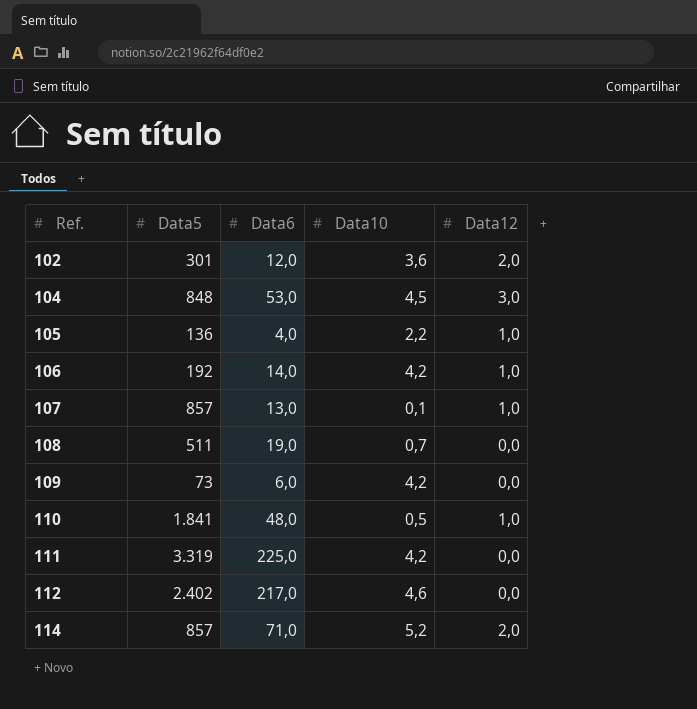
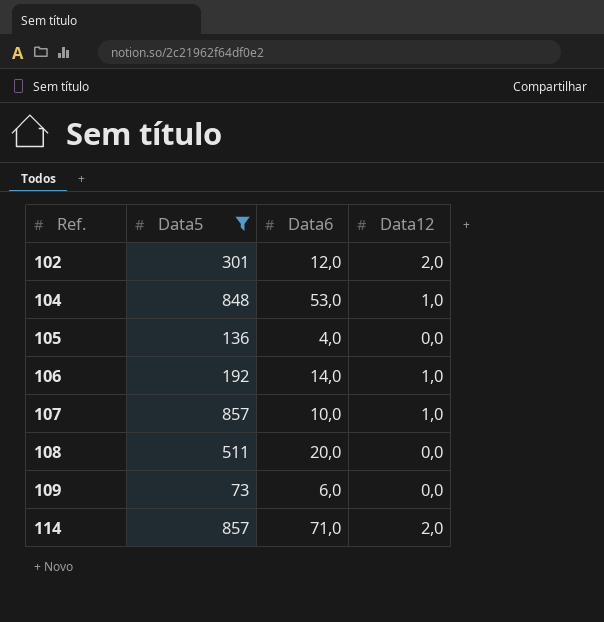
filter: none -> Data5 <= 857
column Data10 | position: 4 -> none
104 | Data12: 3,0 -> 1,0
105 | Data12: 1,0 -> 0,0
107 | Data6: 13,0 -> 10,0
108 | Data6: 19,0 -> 20,0

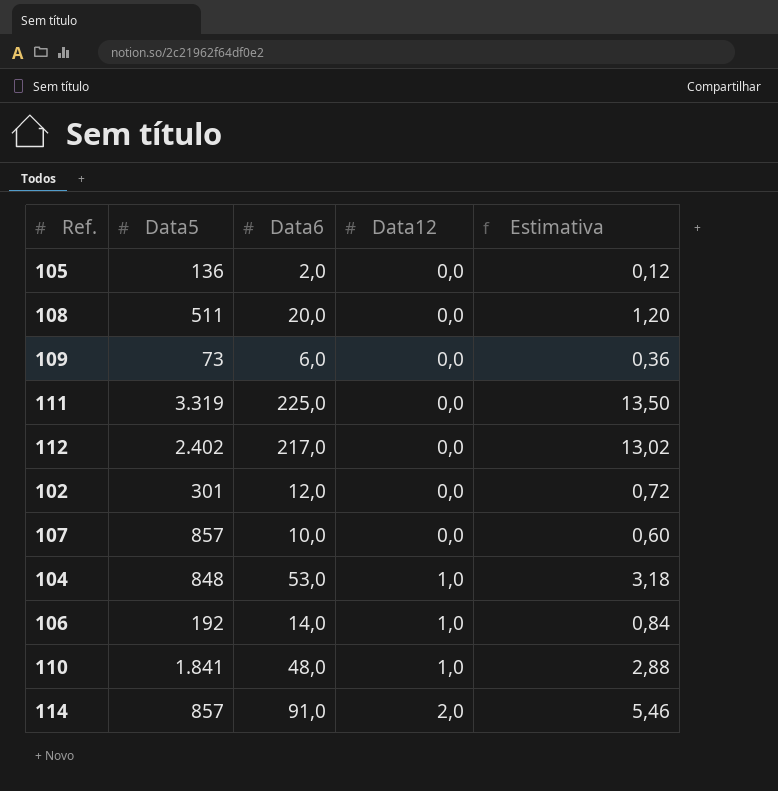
filter: Data5 <= 857 -> none
row order: Ref. ascending -> Data12 ascending
column Estimativa | formula: none -> [Data6] * 0,06
105 | Data6: 4,0 -> 2,0
102 | Data12: 2,0 -> 0,0
107 | Data12: 1,0 -> 0,0
114 | Data6: 71,0 -> 91,0

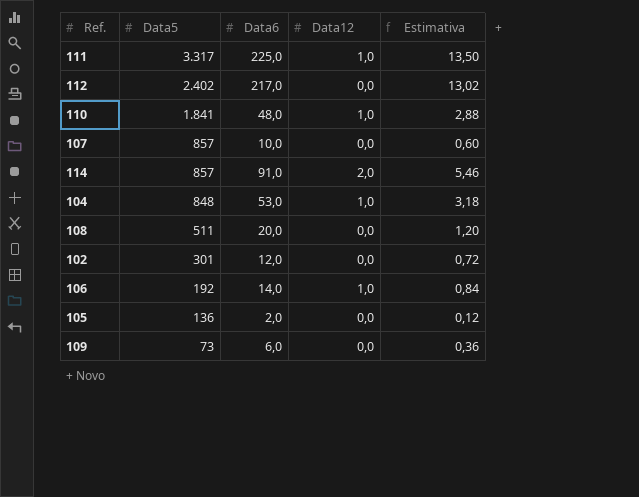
row order: Data12 ascending -> Data5 descending
111 | Data5: 3.319 -> 3.317
111 | Data12: 0,0 -> 1,0

